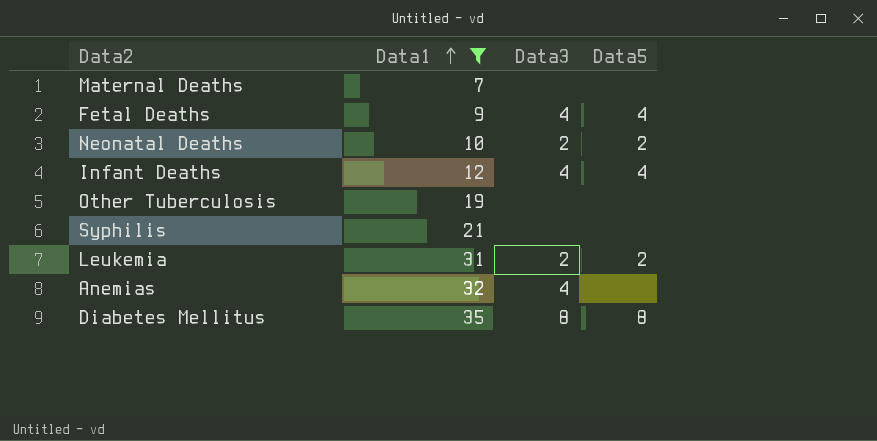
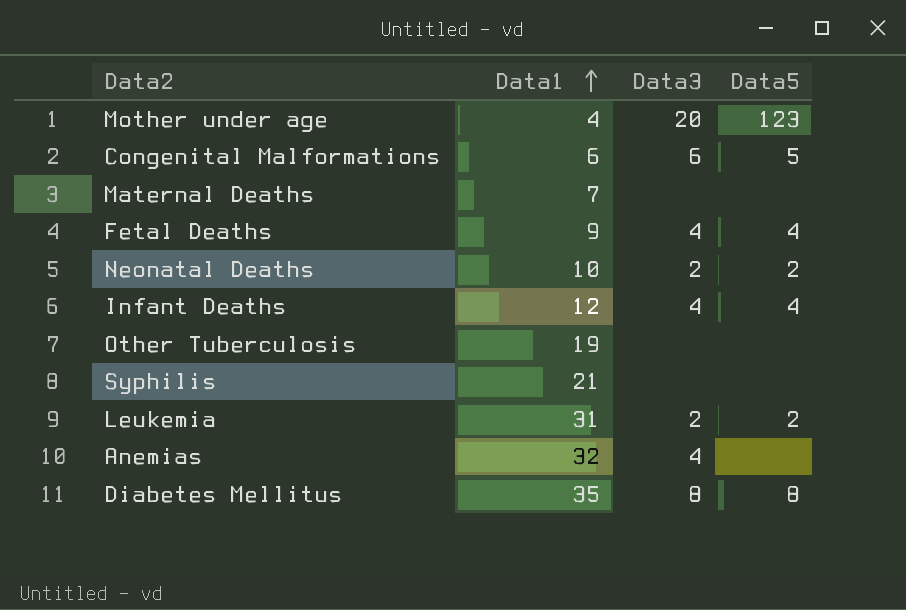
filter: Data1 >= 7 -> none

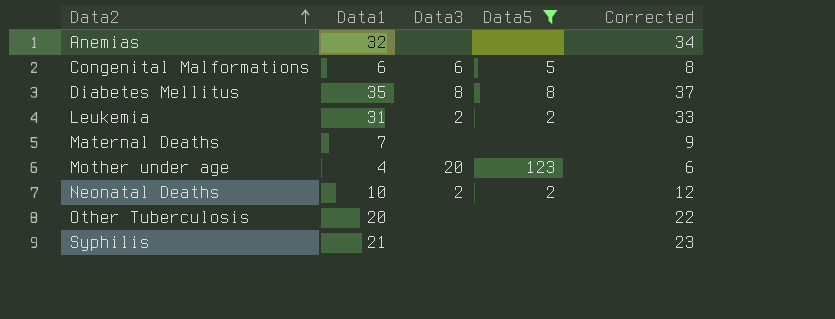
filter: none -> Data5 != 4
row order: Data1 ascending -> Data2 ascending
column Corrected | formula: none -> [Data1] + 2
Anemias | Data3: 4 -> none
Other Tuberculosis | Data1: 19 -> 20

